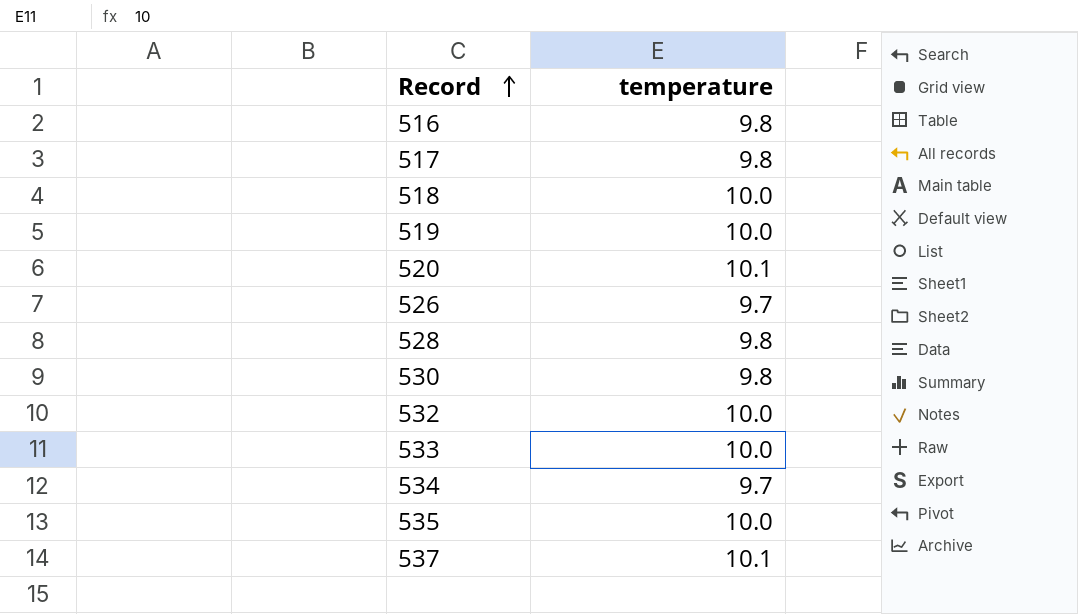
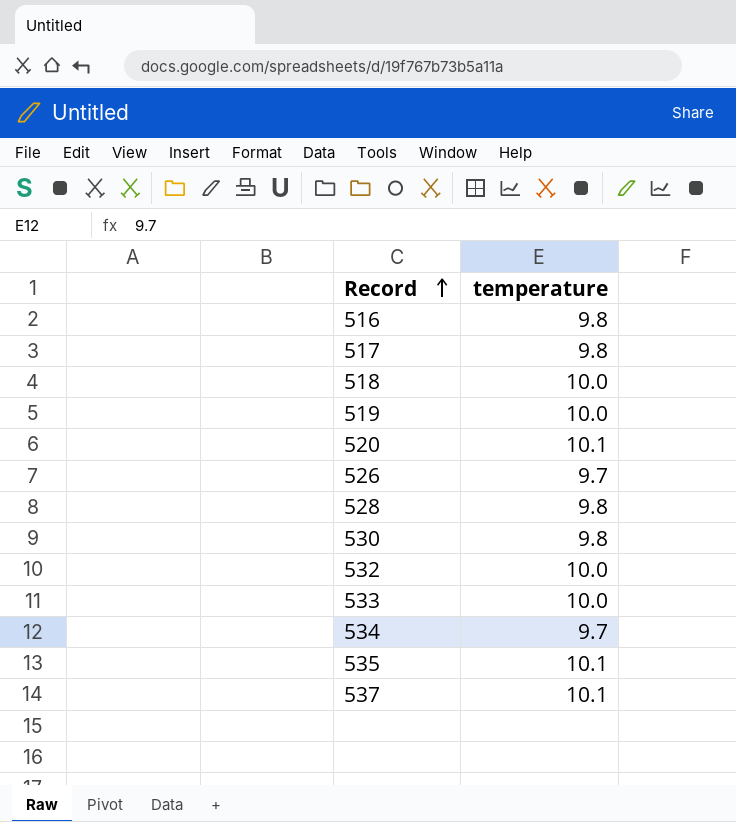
535 | temperature: 10.0 -> 10.1

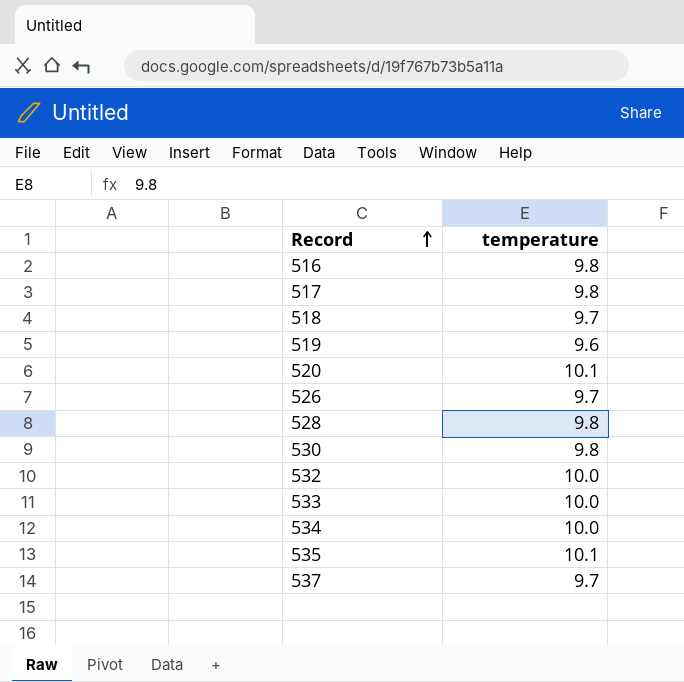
518 | temperature: 10.0 -> 9.7
519 | temperature: 10.0 -> 9.6
534 | temperature: 9.7 -> 10.0
537 | temperature: 10.1 -> 9.7

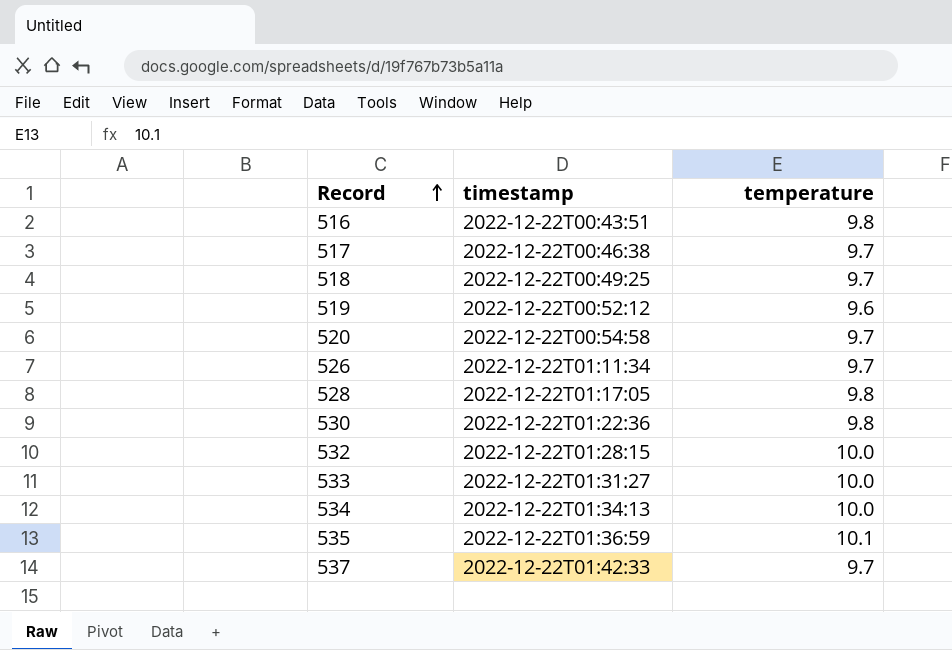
column timestamp | position: none -> 2
517 | temperature: 9.8 -> 9.7
520 | temperature: 10.1 -> 9.7

